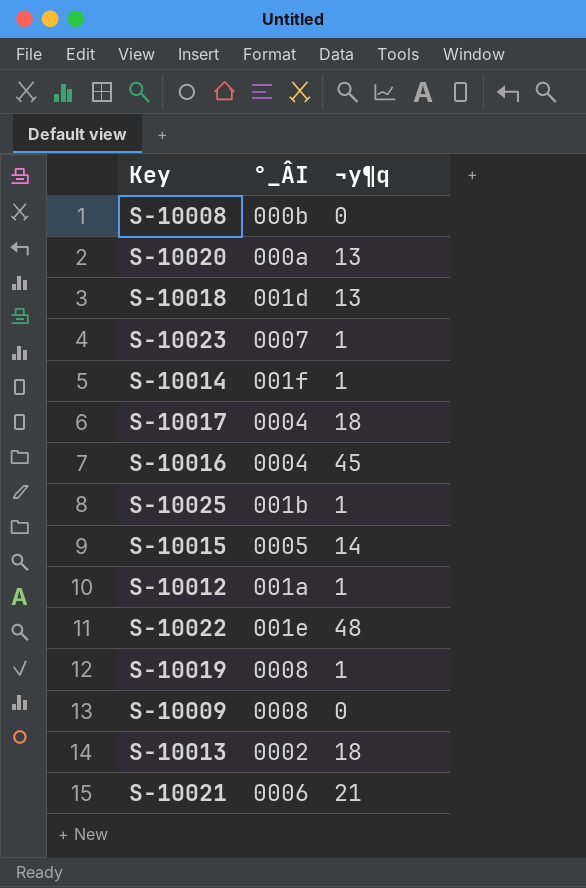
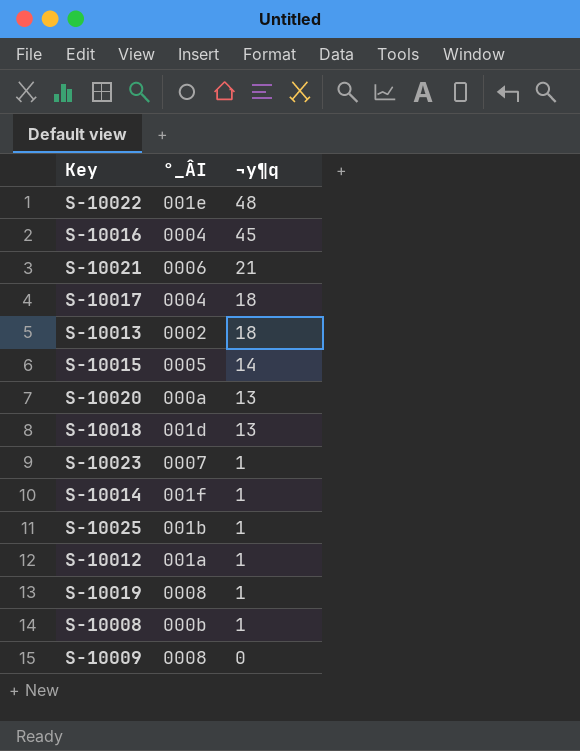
row order: none -> ¬y¶q descending
S-10008 | ¬y¶q: 0 -> 1

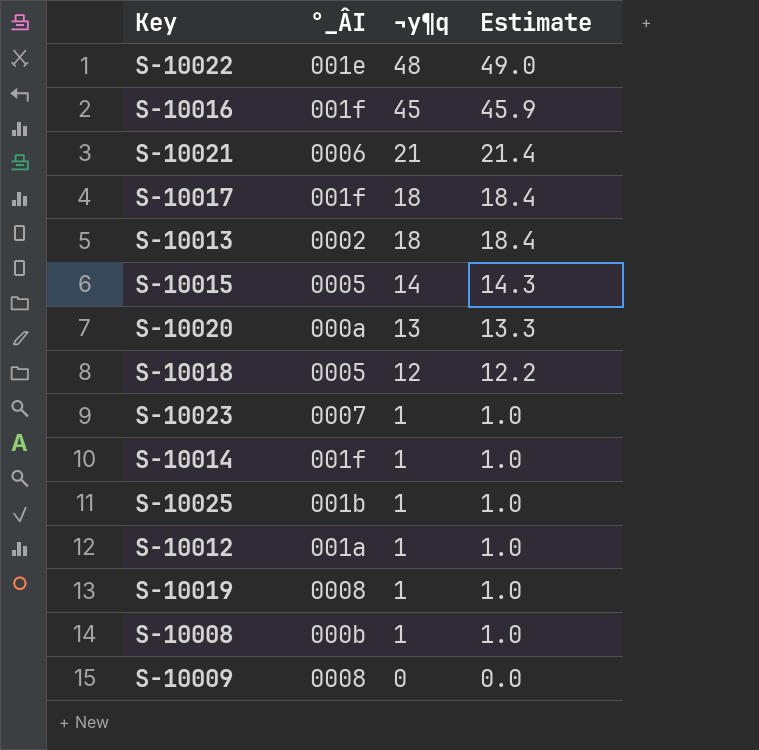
column Estimate | formula: none -> [¬y¶q] * 1.02
S-10016 | °_ÂI: 0004 -> 001f
S-10017 | °_ÂI: 0004 -> 001f
S-10018 | °_ÂI: 001d -> 0005
S-10018 | ¬y¶q: 13 -> 12

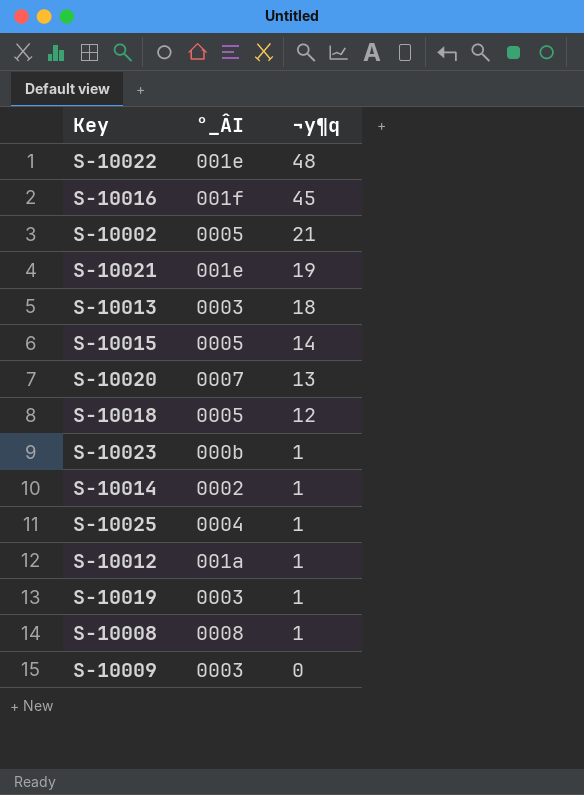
column Estimate | formula: [¬y¶q] * 1.02 -> none
row S-10017: 001f | 18 | 18.4 -> none
row S-10002: none -> 0005 | 21
S-10021 | °_ÂI: 0006 -> 001e
S-10021 | ¬y¶q: 21 -> 19
S-10013 | °_ÂI: 0002 -> 0003
S-10020 | °_ÂI: 000a -> 0007
S-10023 | °_ÂI: 0007 -> 000b
S-10014 | °_ÂI: 001f -> 0002
S-10025 | °_ÂI: 001b -> 0004
S-10019 | °_ÂI: 0008 -> 0003
S-10008 | °_ÂI: 000b -> 0008
S-10009 | °_ÂI: 0008 -> 0003

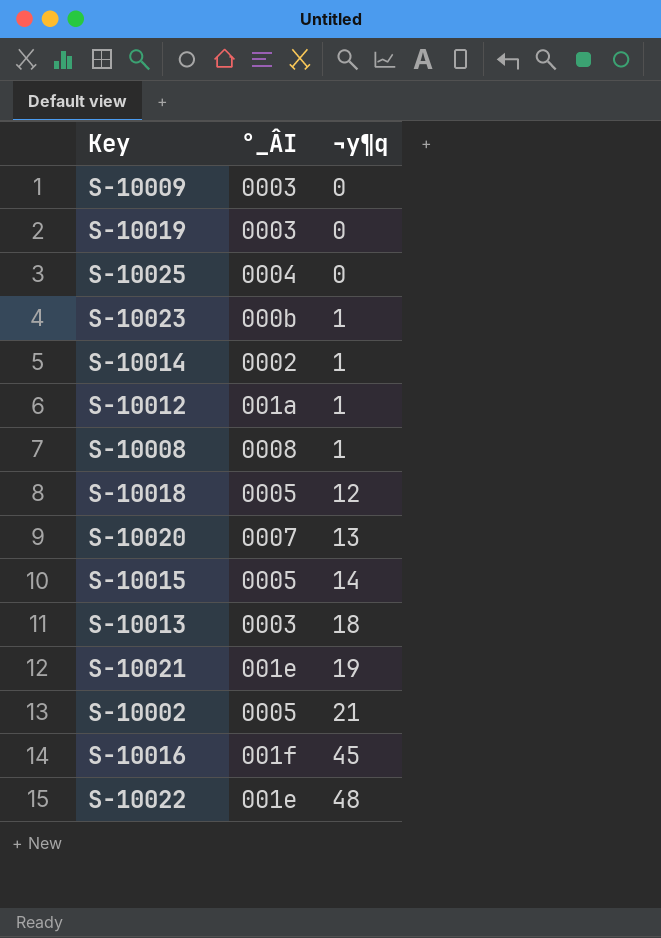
row order: ¬y¶q descending -> ¬y¶q ascending
S-10019 | ¬y¶q: 1 -> 0
S-10025 | ¬y¶q: 1 -> 0

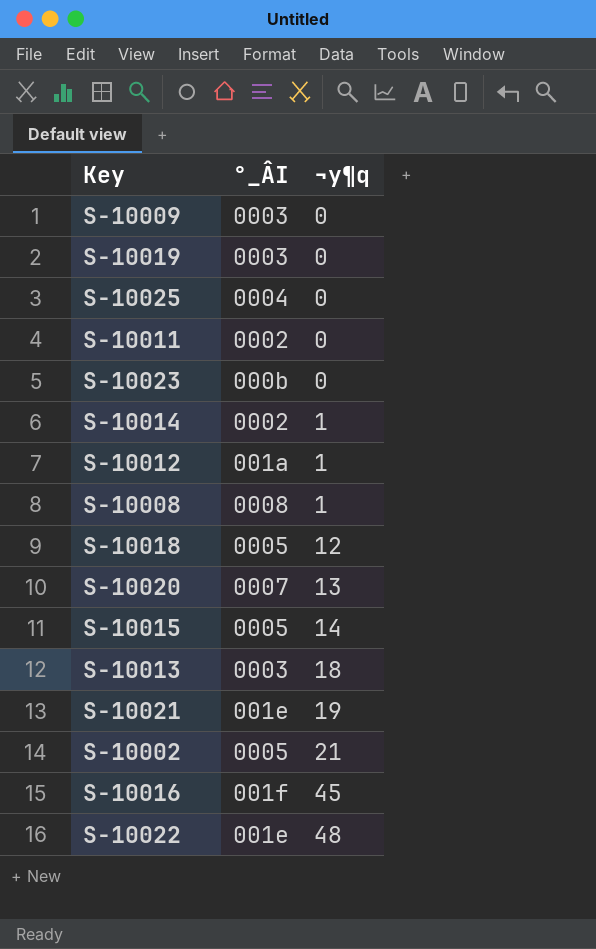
row S-10011: none -> 0002 | 0
S-10023 | ¬y¶q: 1 -> 0

